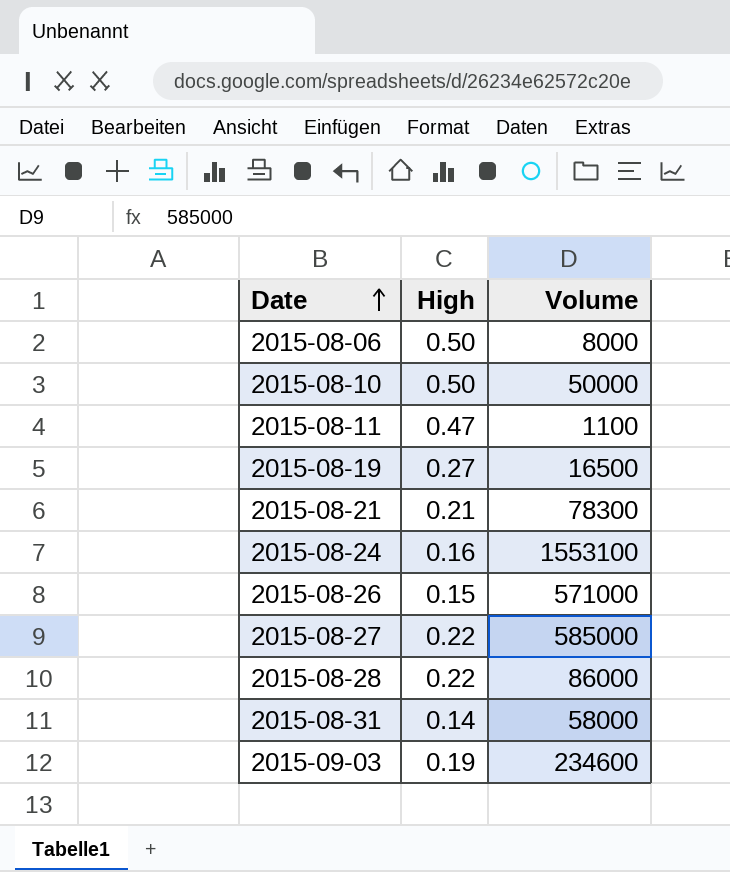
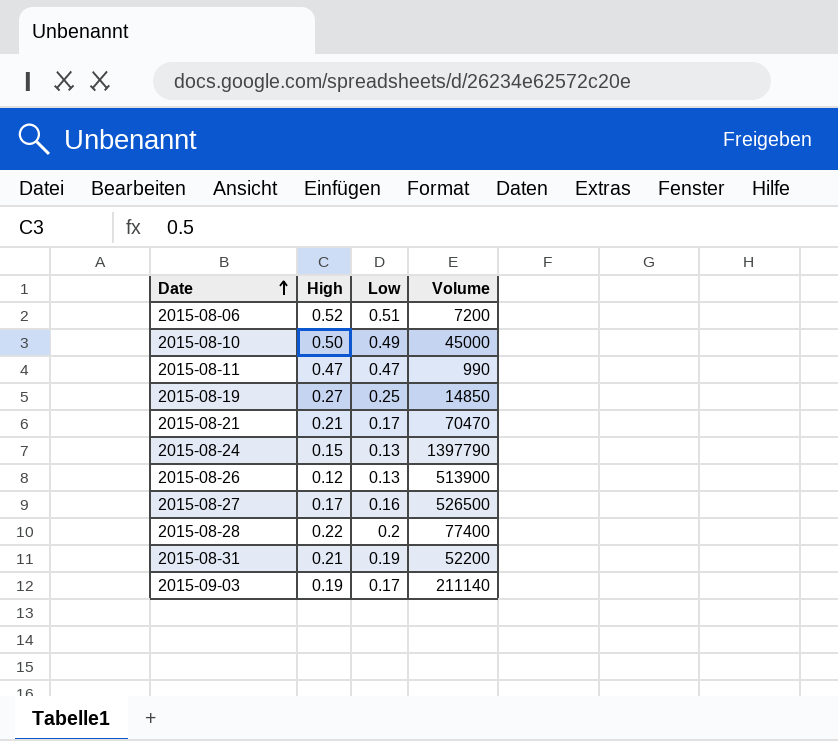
column Low | position: none -> 3
2015-08-06 | High: 0.50 -> 0.52
2015-08-06 | Volume: 8000 -> 7200
2015-08-10 | Volume: 50000 -> 45000
2015-08-11 | Volume: 1100 -> 990
2015-08-19 | Volume: 16500 -> 14850
2015-08-21 | Volume: 78300 -> 70470
2015-08-24 | High: 0.16 -> 0.15
2015-08-24 | Volume: 1553100 -> 1397790
2015-08-26 | High: 0.15 -> 0.12
2015-08-26 | Volume: 571000 -> 513900
2015-08-27 | High: 0.22 -> 0.17
2015-08-27 | Volume: 585000 -> 526500
2015-08-28 | Volume: 86000 -> 77400
2015-08-31 | High: 0.14 -> 0.21
2015-08-31 | Volume: 58000 -> 52200
2015-09-03 | Volume: 234600 -> 211140

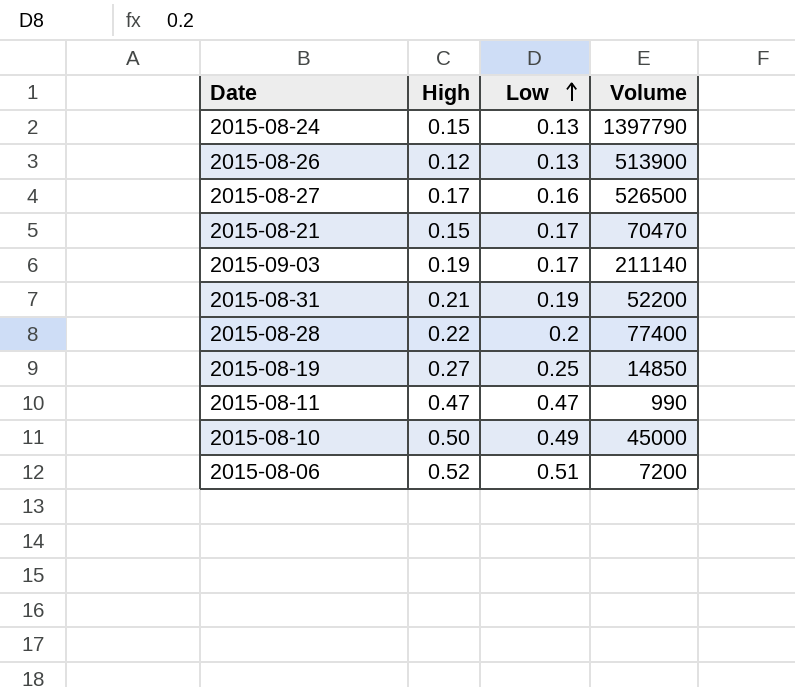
row order: Date ascending -> Low ascending
2015-08-21 | High: 0.21 -> 0.15

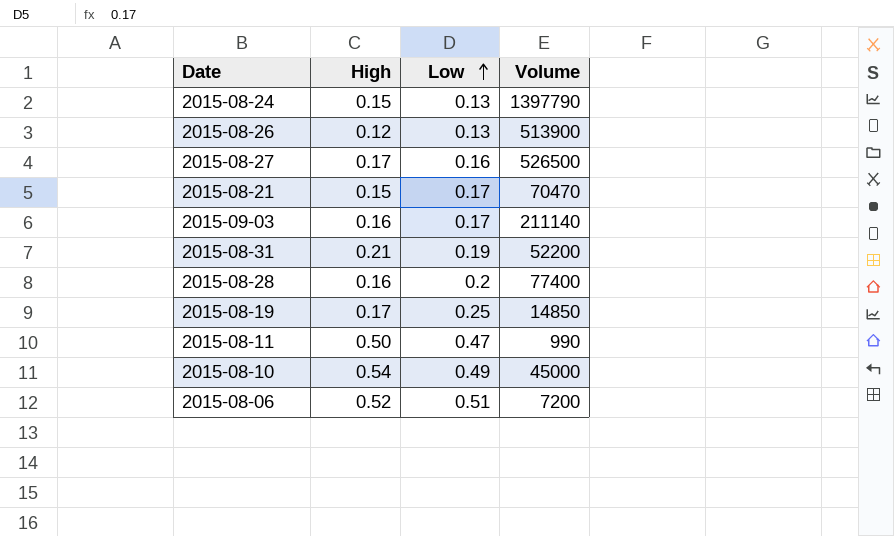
2015-09-03 | High: 0.19 -> 0.16
2015-08-28 | High: 0.22 -> 0.16
2015-08-19 | High: 0.27 -> 0.17
2015-08-11 | High: 0.47 -> 0.50
2015-08-10 | High: 0.50 -> 0.54

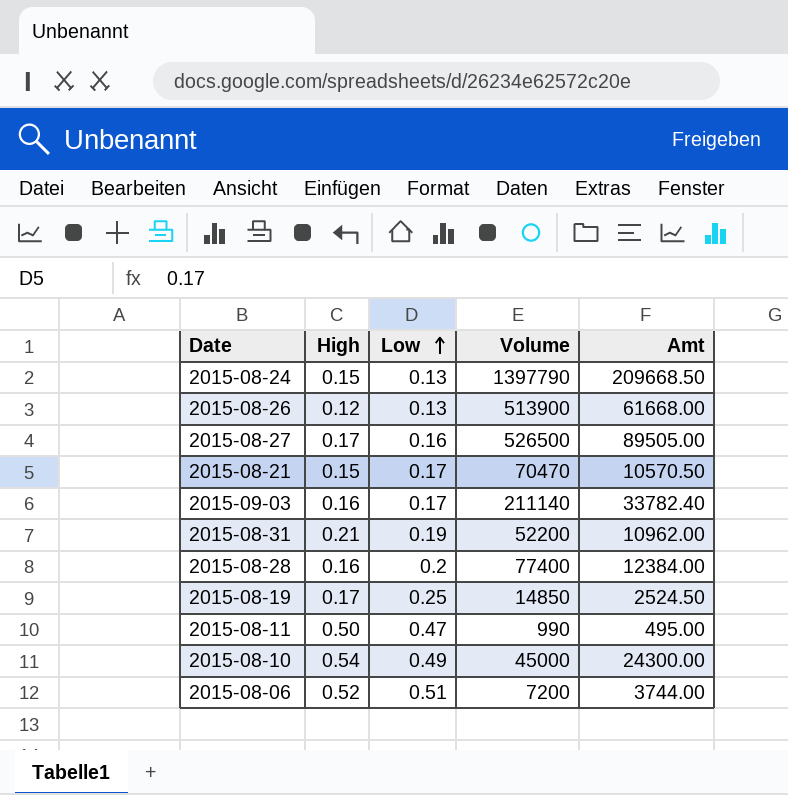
column Amt | formula: none -> [High] * [Volume]

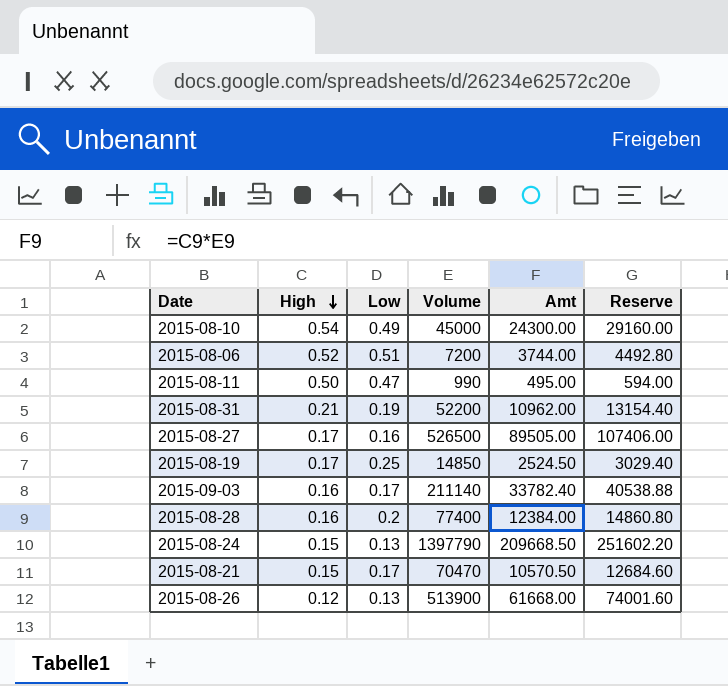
row order: Low ascending -> High descending
column Reserve | formula: none -> [Amt] * 1.2

